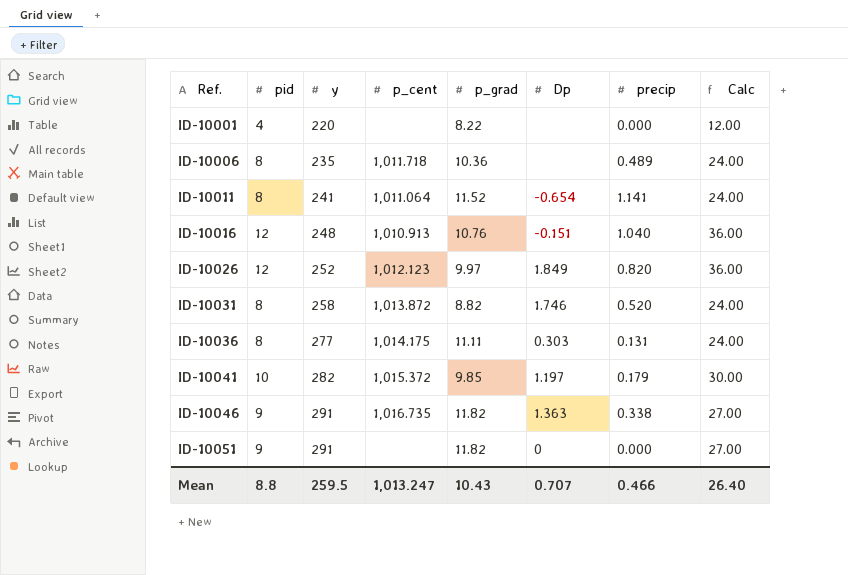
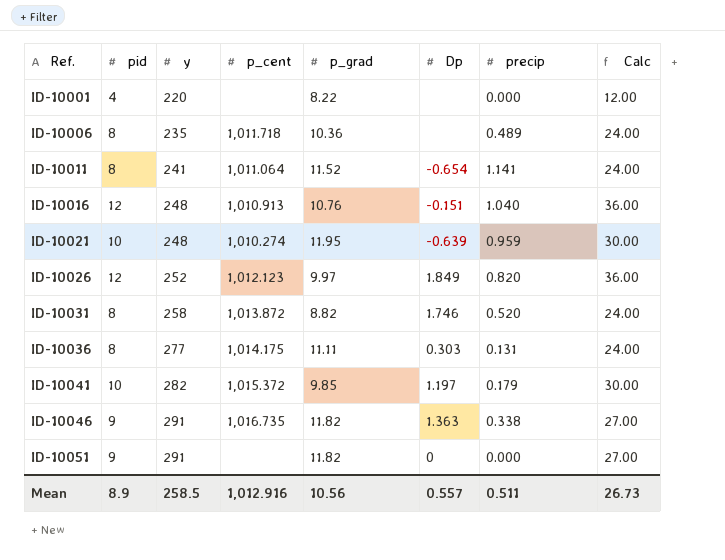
row ID-10021: none -> 10 | 248 | 1,010.274 | 11.95 | -0.639 | 0.959 | 30.00
Mean | pid: 8.8 -> 8.9
Mean | y: 259.5 -> 258.5
Mean | p_cent: 1,013.247 -> 1,012.916
Mean | p_grad: 10.43 -> 10.56
Mean | Dp: 0.707 -> 0.557
Mean | precip: 0.466 -> 0.511
Mean | Calc: 26.40 -> 26.73

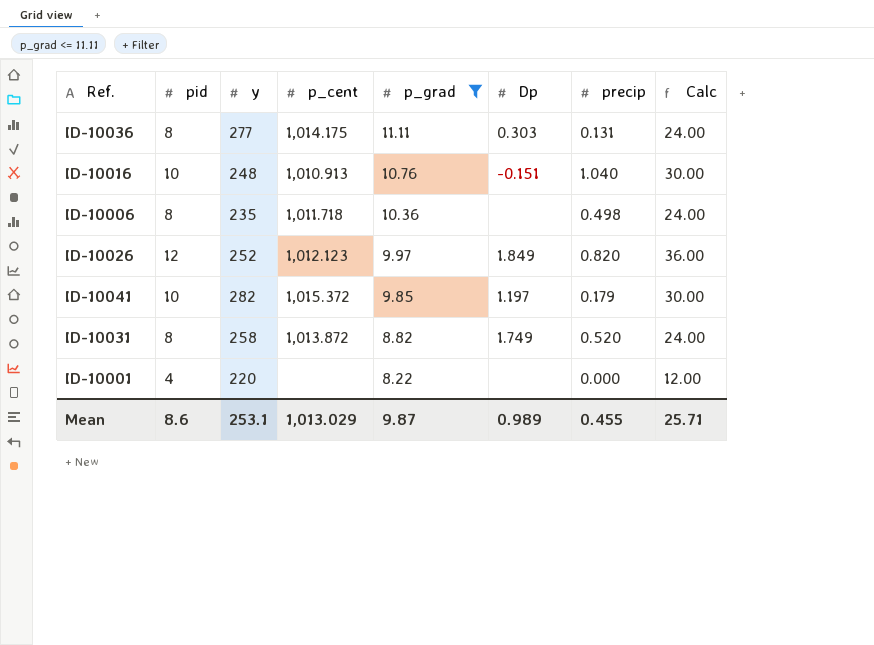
filter: none -> p_grad <= 11.11
row order: Ref. ascending -> p_grad descending
ID-10016 | pid: 12 -> 10
ID-10016 | Calc: 36.00 -> 30.00
ID-10006 | precip: 0.489 -> 0.498
ID-10031 | Dp: 1.746 -> 1.749
Mean | pid: 8.9 -> 8.6
Mean | y: 258.5 -> 253.1
Mean | p_cent: 1,012.916 -> 1,013.029
Mean | p_grad: 10.56 -> 9.87
Mean | Dp: 0.557 -> 0.989
Mean | precip: 0.511 -> 0.455
Mean | Calc: 26.73 -> 25.71

